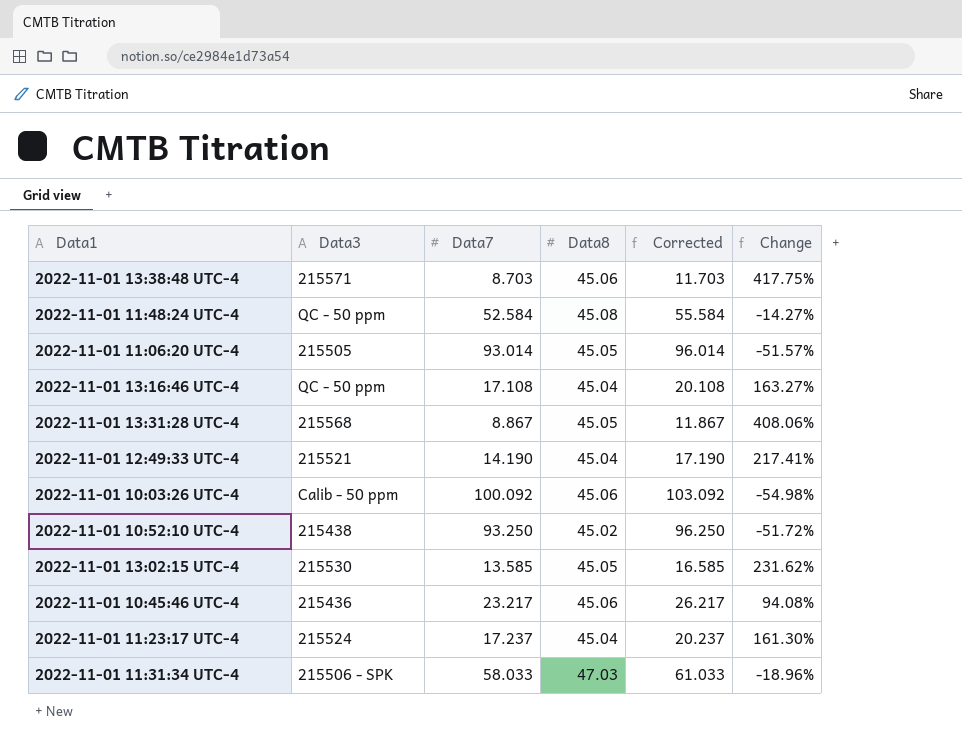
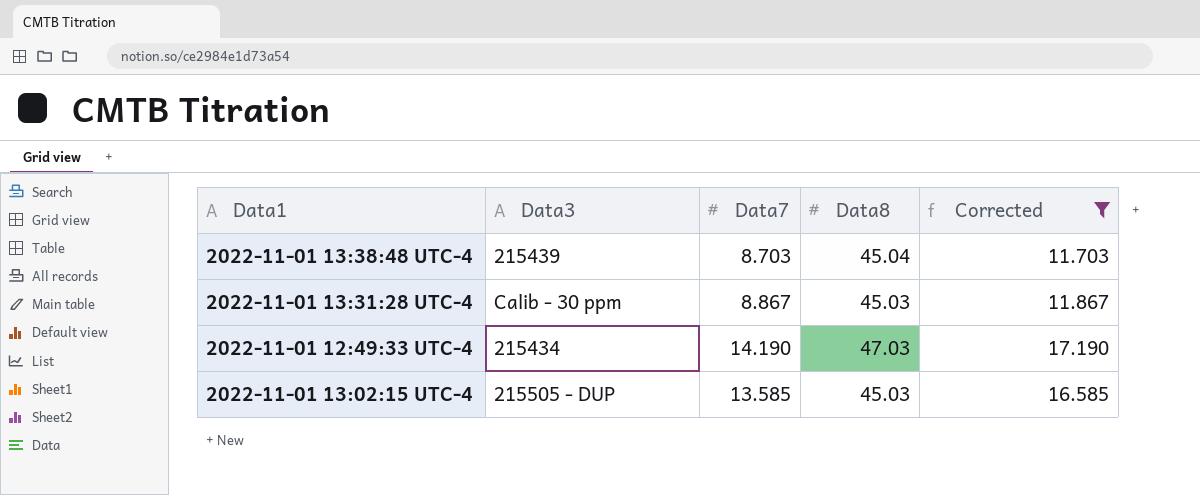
filter: none -> Corrected <= 17.190
column Change | formula: ([Data8] - [Data7]) / [Data7] -> none
2022-11-01 13:38:48 UTC-4 | Data3: 215571 -> 215439
2022-11-01 13:38:48 UTC-4 | Data8: 45.06 -> 45.04
2022-11-01 13:31:28 UTC-4 | Data3: 215568 -> Calib - 30 ppm
2022-11-01 13:31:28 UTC-4 | Data8: 45.05 -> 45.03
2022-11-01 12:49:33 UTC-4 | Data3: 215521 -> 215434
2022-11-01 12:49:33 UTC-4 | Data8: 45.04 -> 47.03
2022-11-01 13:02:15 UTC-4 | Data3: 215530 -> 215505 - DUP
2022-11-01 13:02:15 UTC-4 | Data8: 45.05 -> 45.03

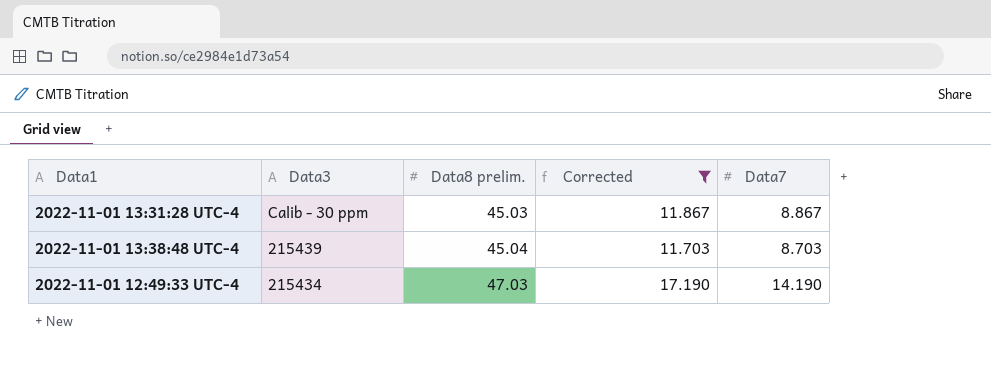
row order: none -> Data3 descending
column name: Data8 -> Data8 prelim.
column Data7 | position: 3 -> 5
row 2022-11-01 13:02:15 UTC-4: 215505 - DUP | 13.585 | 45.03 | 16.585 -> none

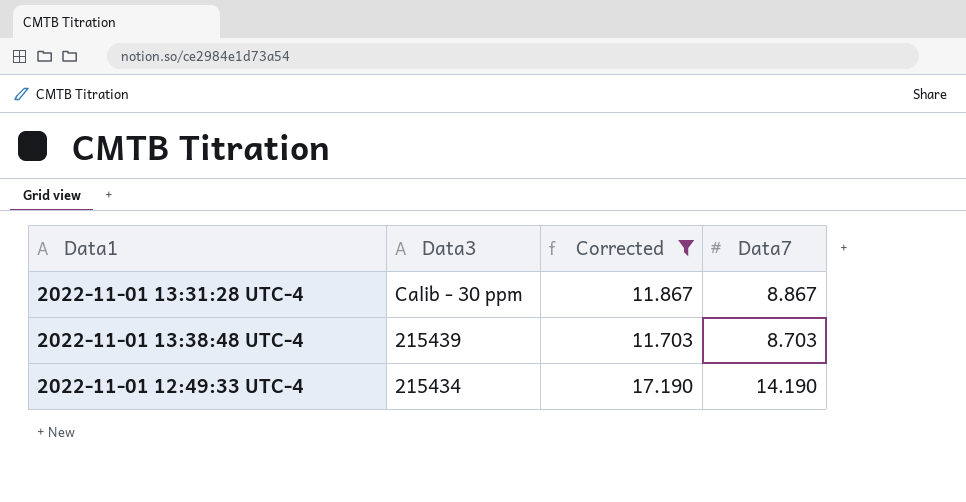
column Data8 prelim. | position: 3 -> none

